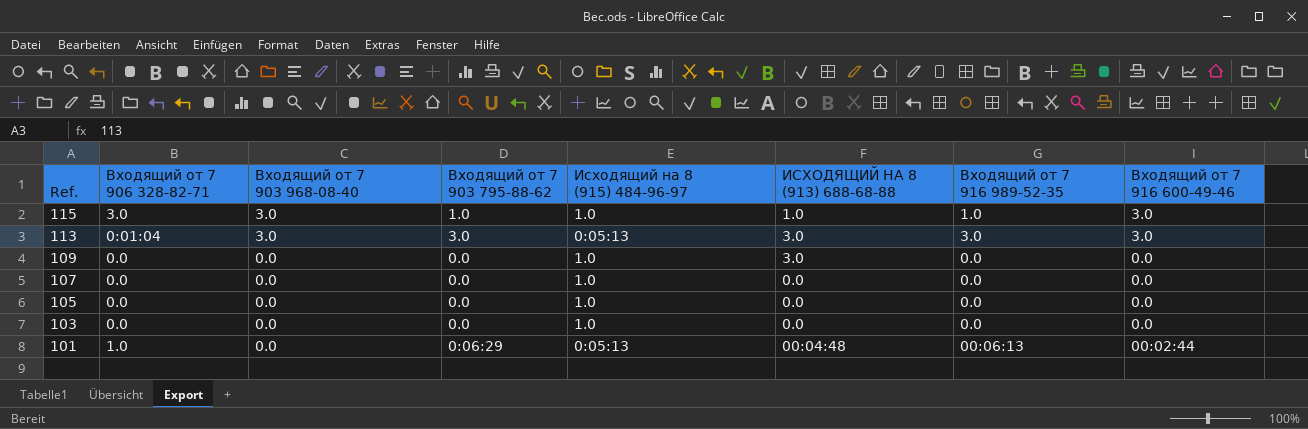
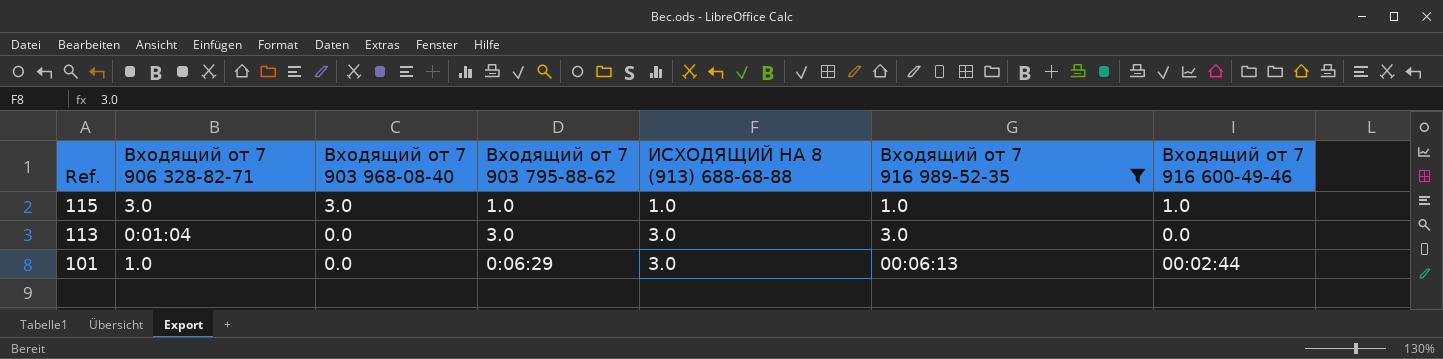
filter: none -> Входящий от 7 916 989-52-35 != 0.0
column Исходящий на 8 (915) 484-96-97 | position: 5 -> none
115 | Входящий от 7 916 600-49-46: 3.0 -> 1.0
113 | Входящий от 7 903 968-08-40: 3.0 -> 0.0
113 | Входящий от 7 916 600-49-46: 3.0 -> 0.0
101 | ИСХОДЯЩИЙ НА 8 (913) 688-68-88: 00:04:48 -> 3.0

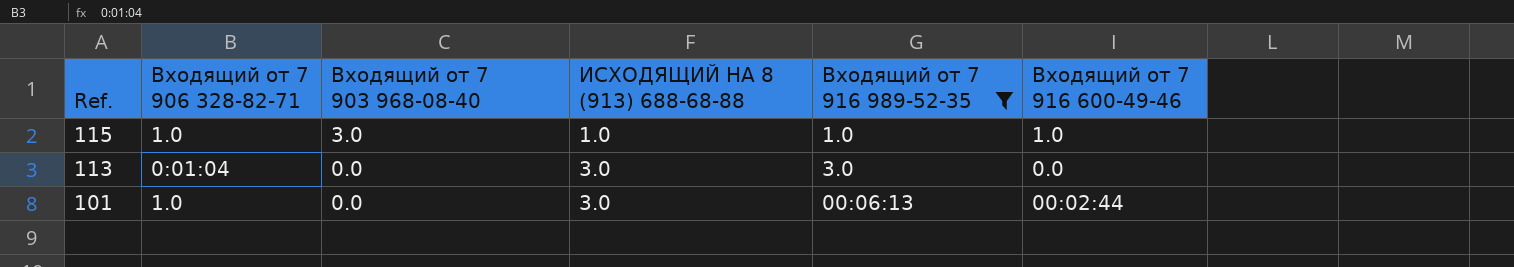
column Входящий от 7 903 795-88-62 | position: 4 -> none
115 | Входящий от 7 906 328-82-71: 3.0 -> 1.0

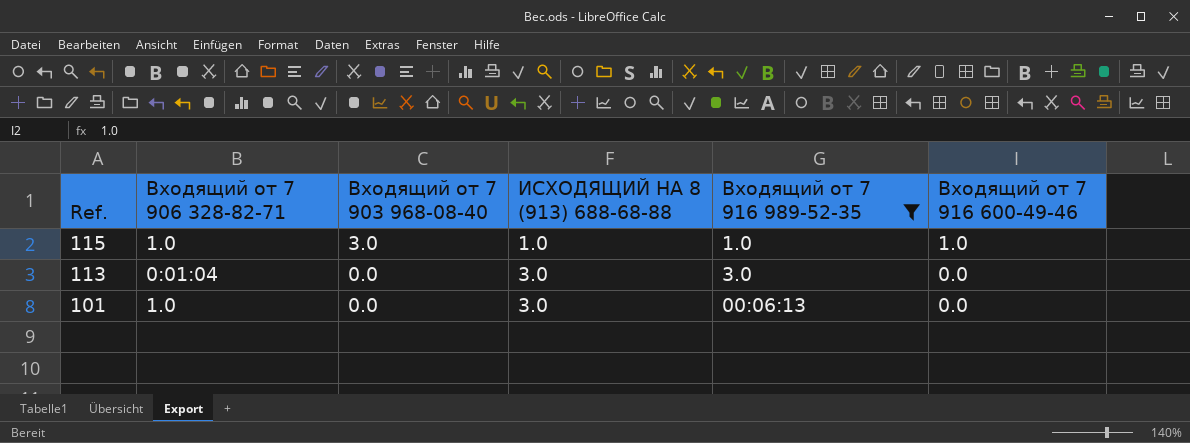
101 | Входящий от 7 916 600-49-46: 00:02:44 -> 0.0

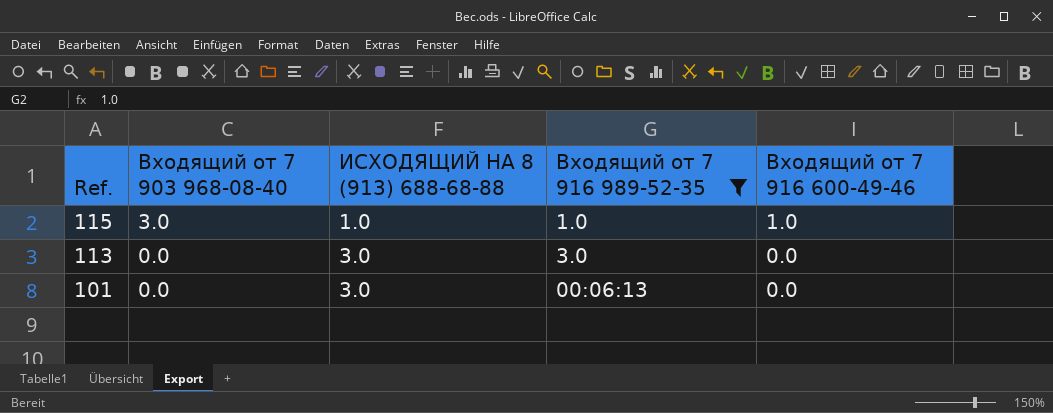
column Входящий от 7 906 328-82-71 | position: 2 -> none

